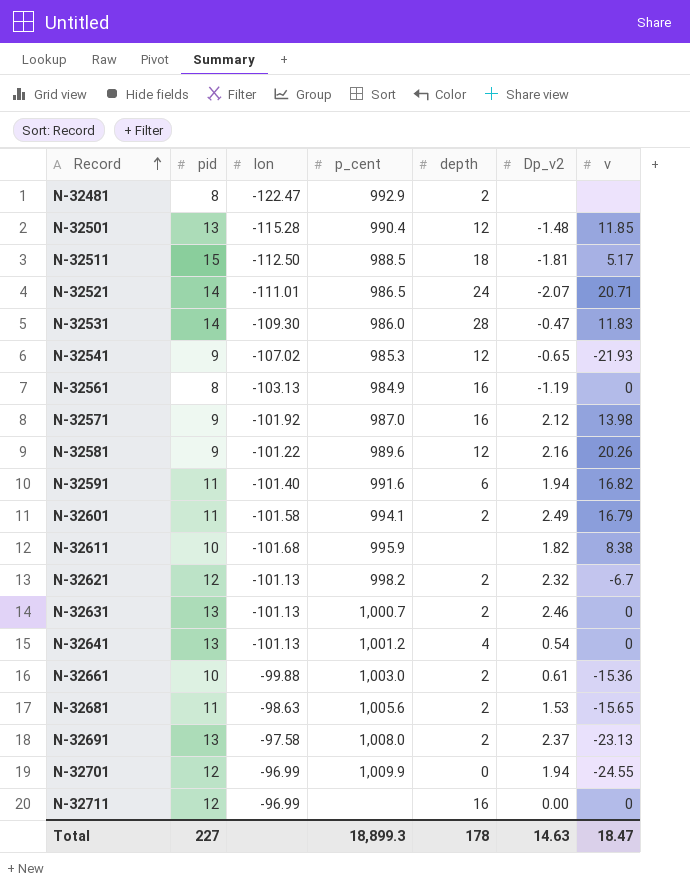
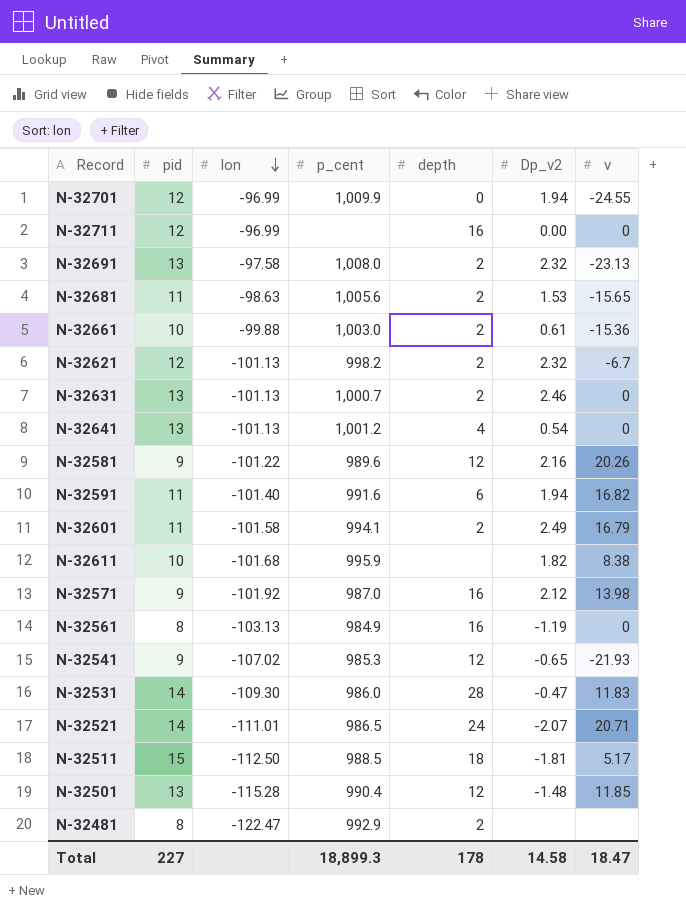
row order: Record ascending -> lon descending
N-32691 | Dp_v2: 2.37 -> 2.32
Total | Dp_v2: 14.63 -> 14.58

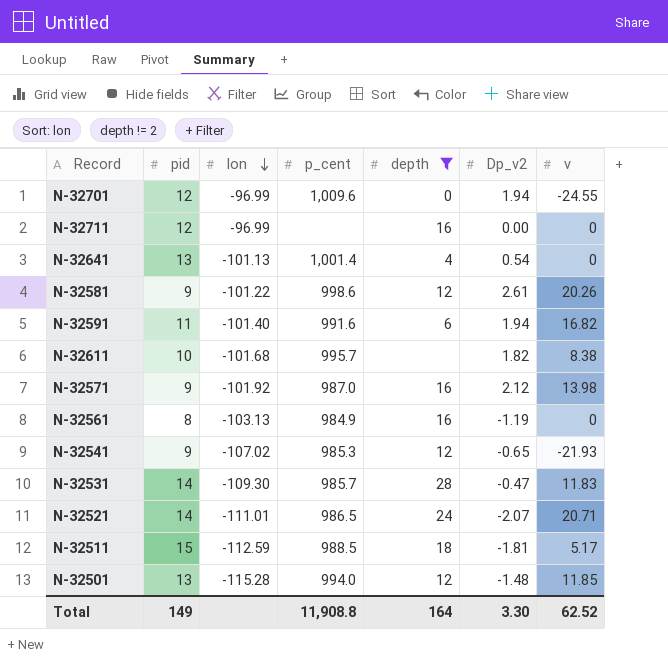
filter: none -> depth != 2
N-32701 | p_cent: 1,009.9 -> 1,009.6
N-32641 | p_cent: 1,001.2 -> 1,001.4
N-32581 | p_cent: 989.6 -> 998.6
N-32581 | Dp_v2: 2.16 -> 2.61
N-32611 | p_cent: 995.9 -> 995.7
N-32531 | p_cent: 986.0 -> 985.7
N-32511 | lon: -112.50 -> -112.59
N-32501 | p_cent: 990.4 -> 994.0
Total | pid: 227 -> 149
Total | p_cent: 18,899.3 -> 11,908.8
Total | depth: 178 -> 164
Total | Dp_v2: 14.58 -> 3.30
Total | v: 18.47 -> 62.52

